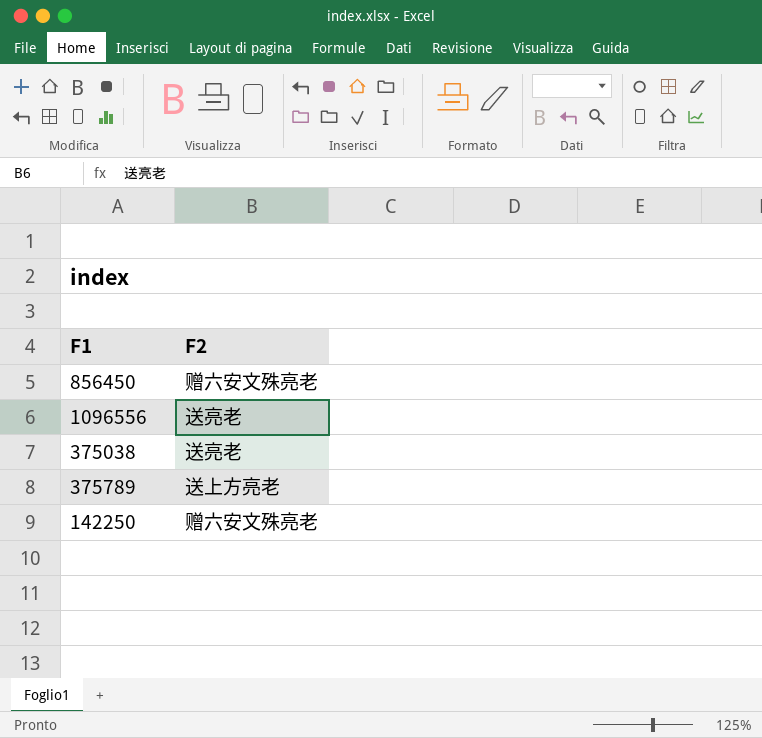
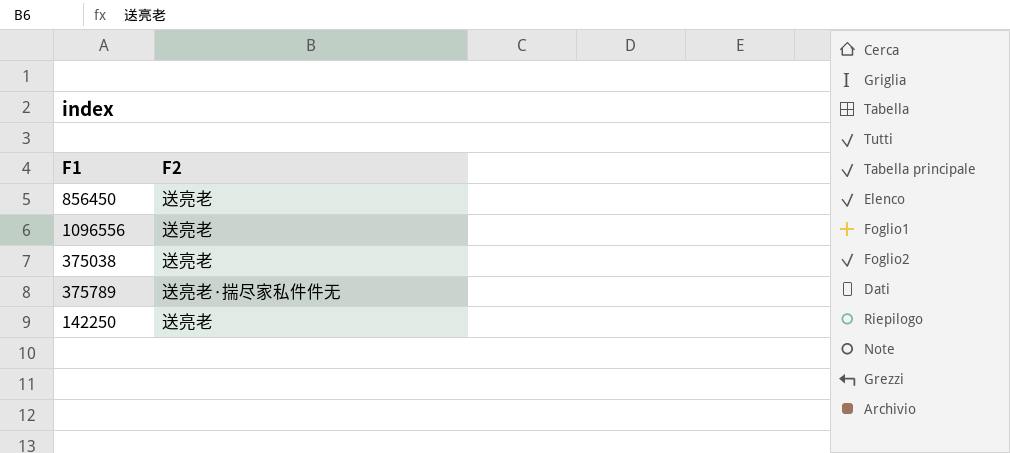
856450 | F2: 赠六安文殊亮老 -> 送亮老
375789 | F2: 送上方亮老 -> 送亮老·揣尽家私件件无
142250 | F2: 赠六安文殊亮老 -> 送亮老

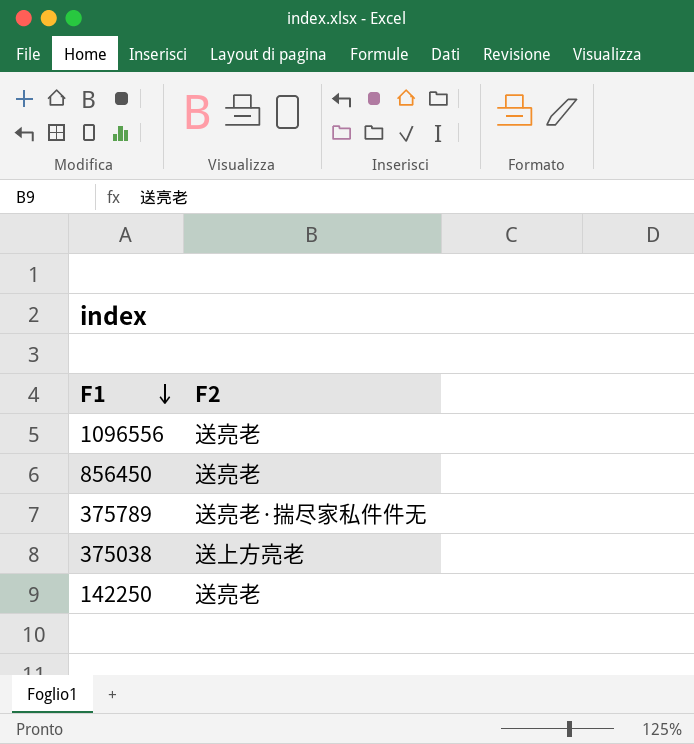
row order: none -> F1 descending
375038 | F2: 送亮老 -> 送上方亮老

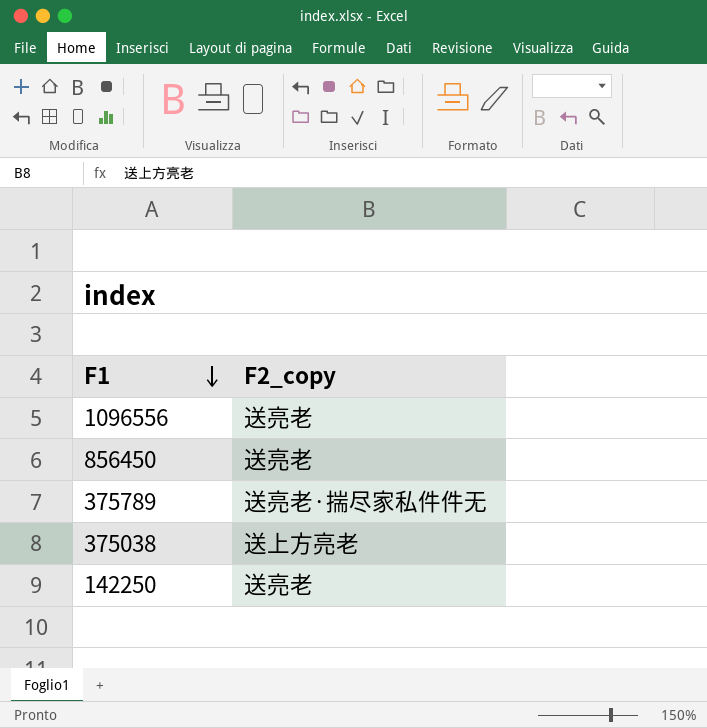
column name: F2 -> F2_copy

